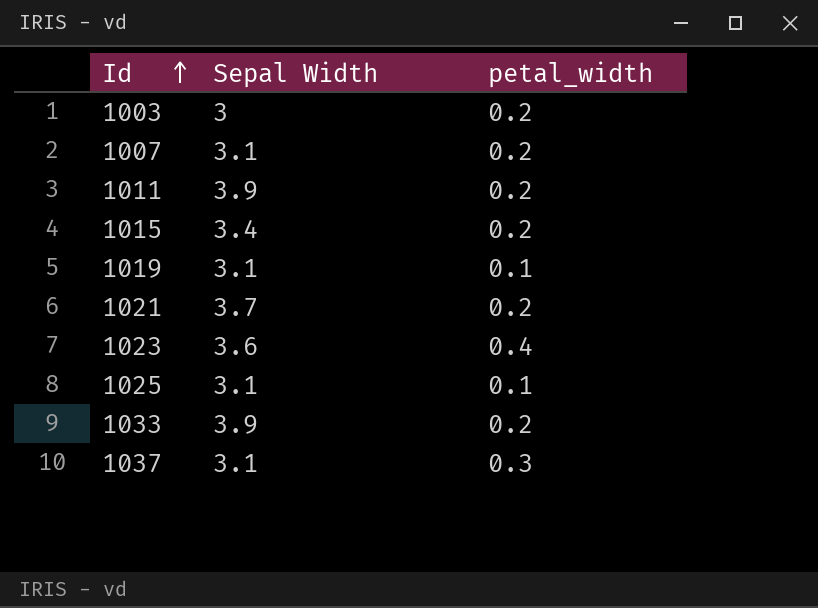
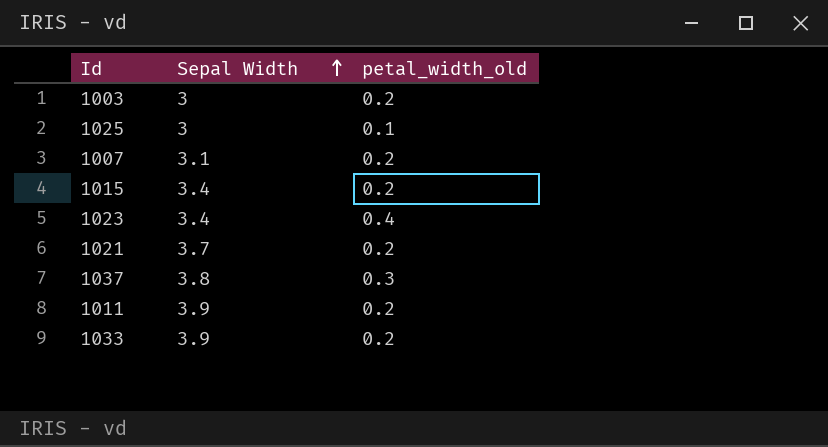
row order: Id ascending -> Sepal Width ascending
column name: petal_width -> petal_width_old
row 1019: 3.1 | 0.1 -> none
1025 | Sepal Width: 3.1 -> 3
1023 | Sepal Width: 3.6 -> 3.4
1037 | Sepal Width: 3.1 -> 3.8

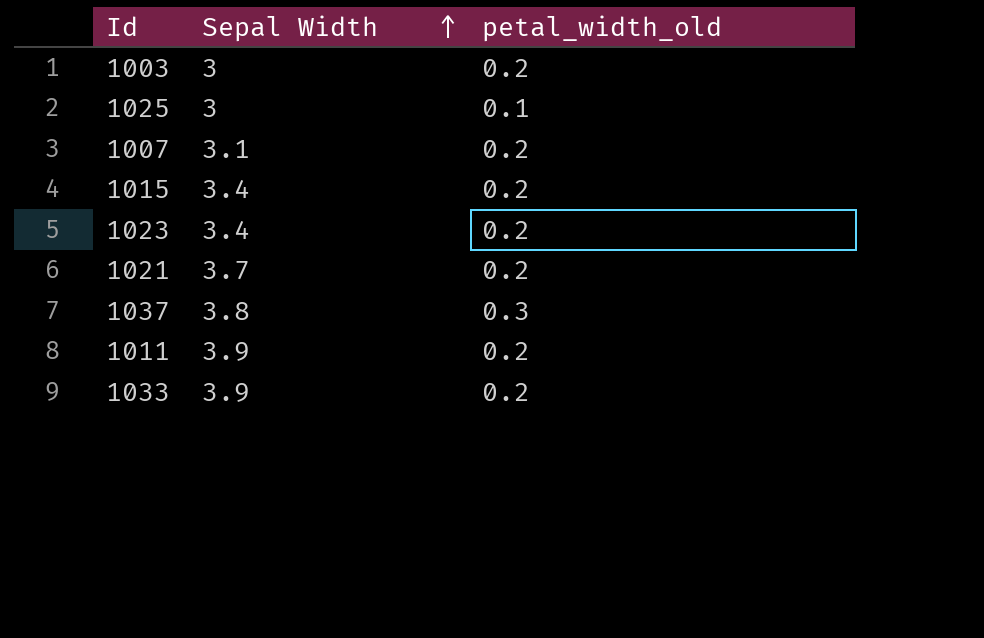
1023 | petal_width_old: 0.4 -> 0.2

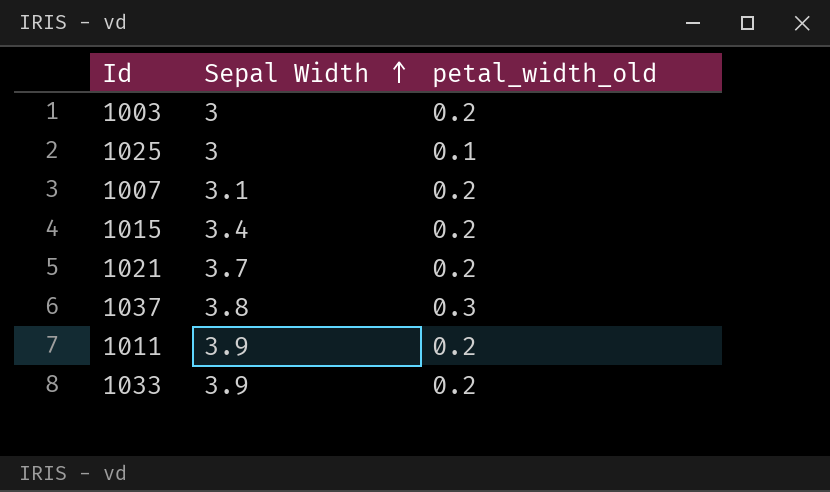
row 1023: 3.4 | 0.2 -> none

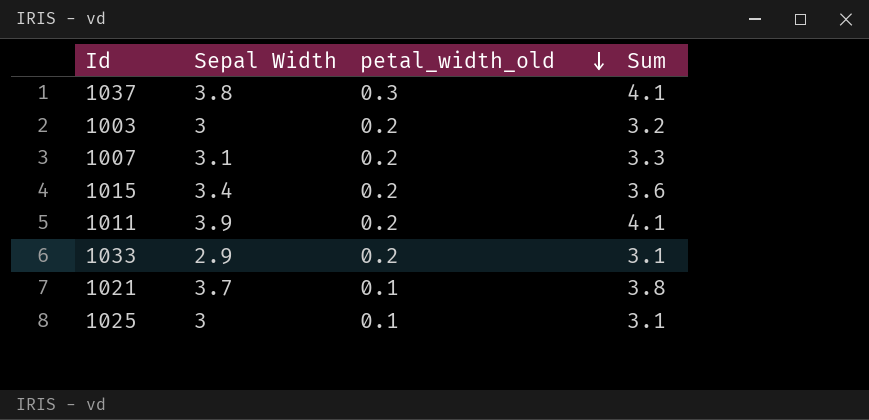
row order: Sepal Width ascending -> petal_width_old descending
column Sum | formula: none -> [Sepal Width] + [petal_width_old]
1033 | Sepal Width: 3.9 -> 2.9
1021 | petal_width_old: 0.2 -> 0.1

